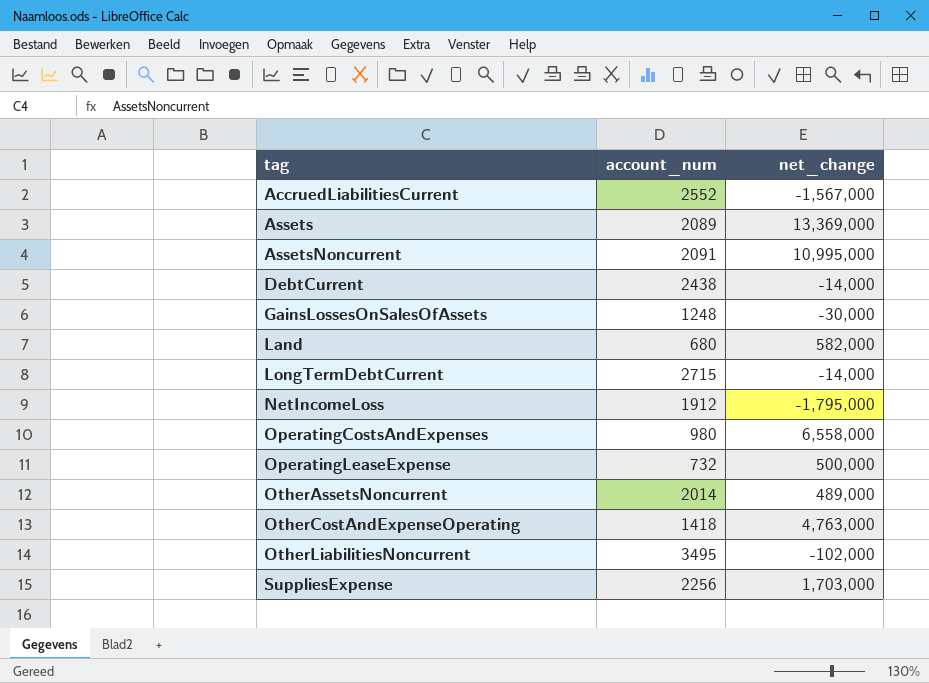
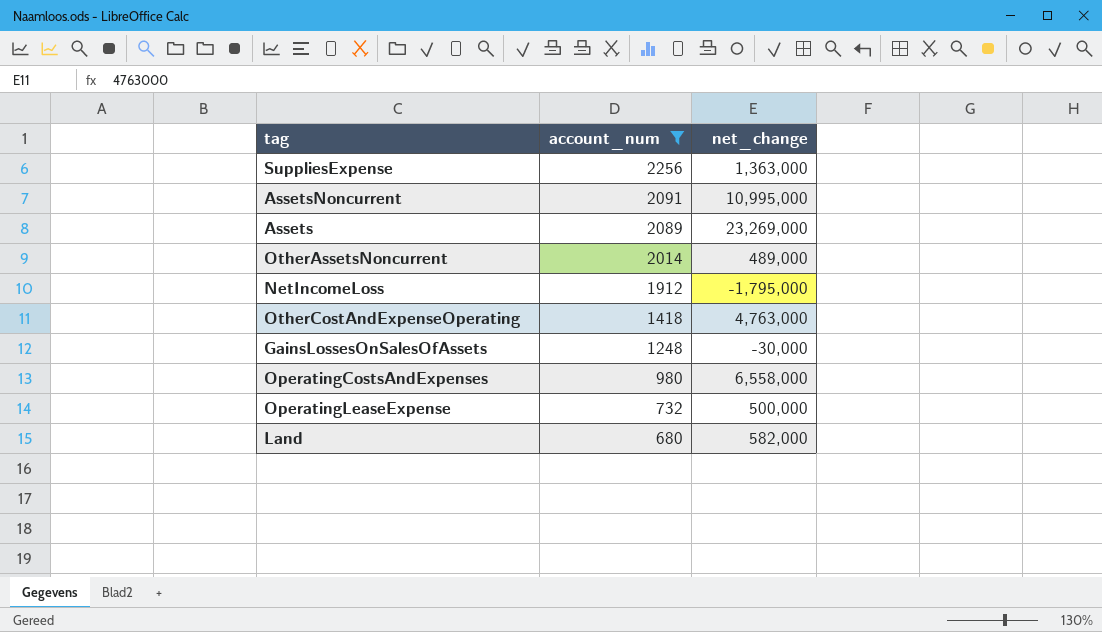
filter: none -> account_num <= 2256
row order: tag ascending -> account_num descending
SuppliesExpense | net_change: 1,703,000 -> 1,363,000
Assets | net_change: 13,369,000 -> 23,269,000

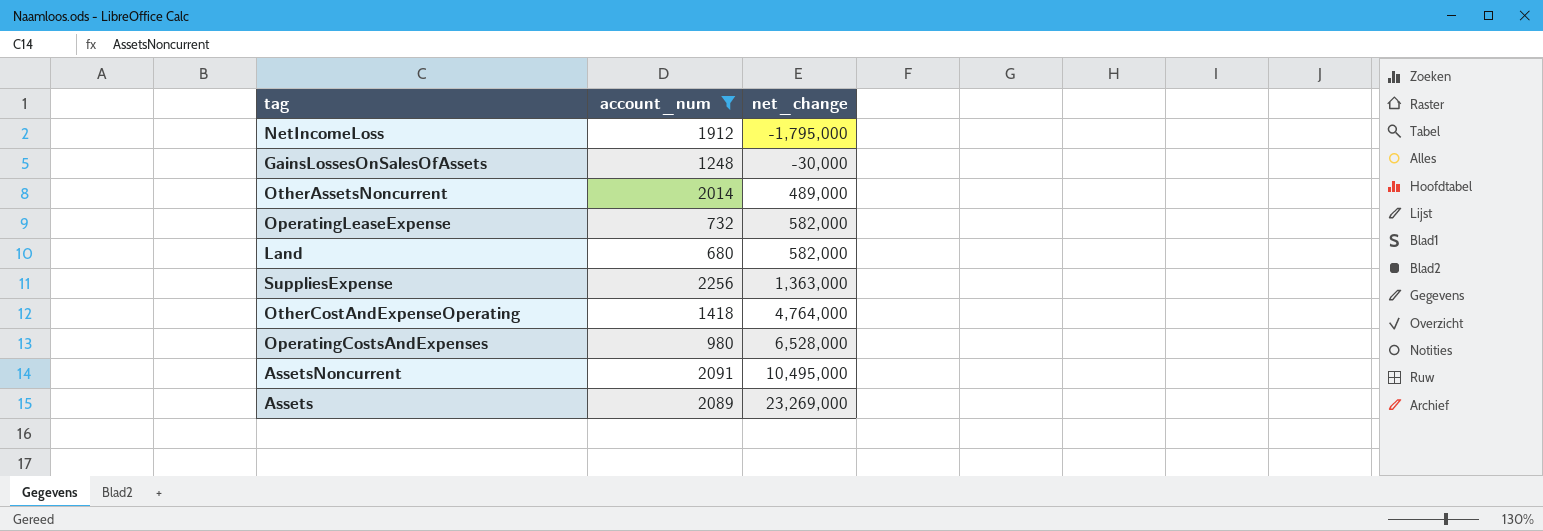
row order: account_num descending -> net_change ascending
OperatingLeaseExpense | net_change: 500,000 -> 582,000
OtherCostAndExpenseOperating | net_change: 4,763,000 -> 4,764,000
OperatingCostsAndExpenses | net_change: 6,558,000 -> 6,528,000
AssetsNoncurrent | net_change: 10,995,000 -> 10,495,000

